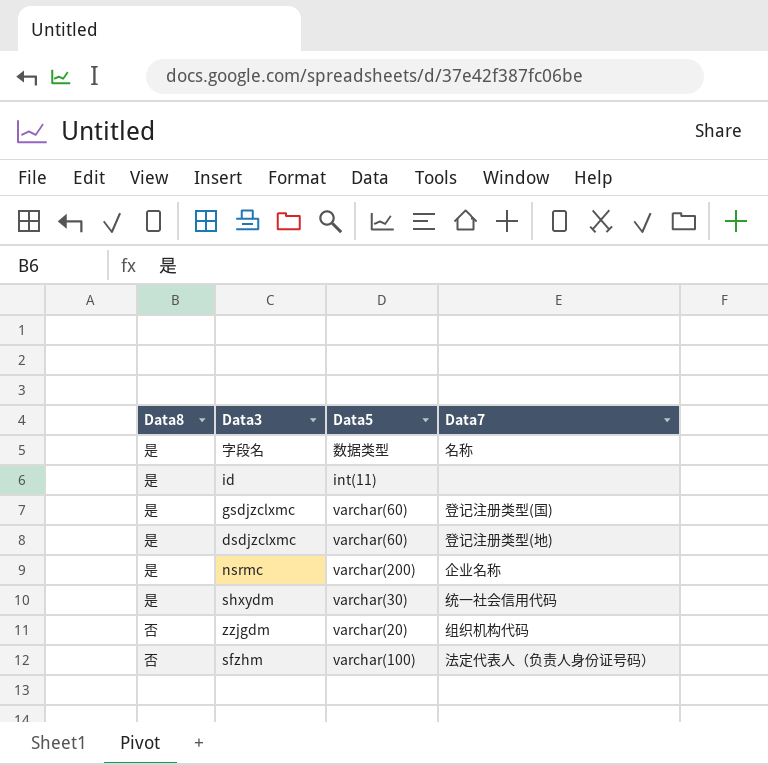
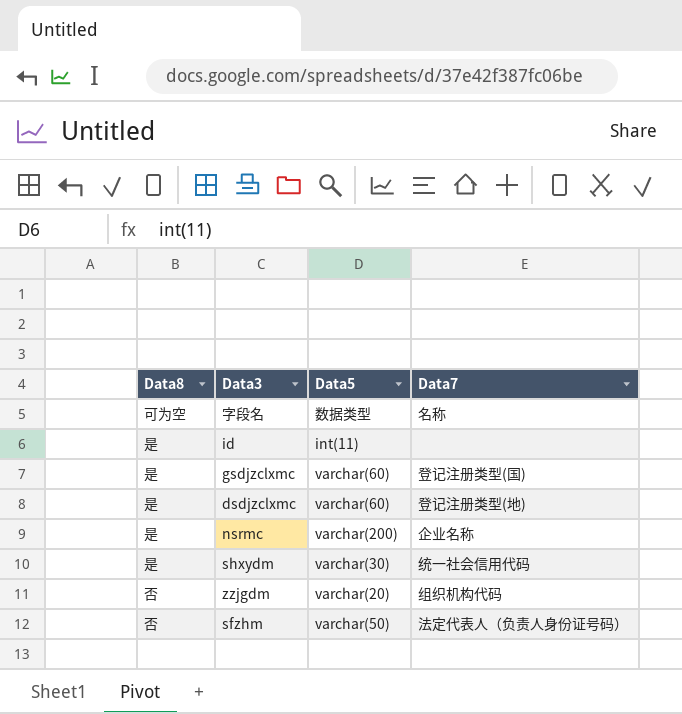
字段名 | Data8: 是 -> 可为空
sfzhm | Data5: varchar(100) -> varchar(50)

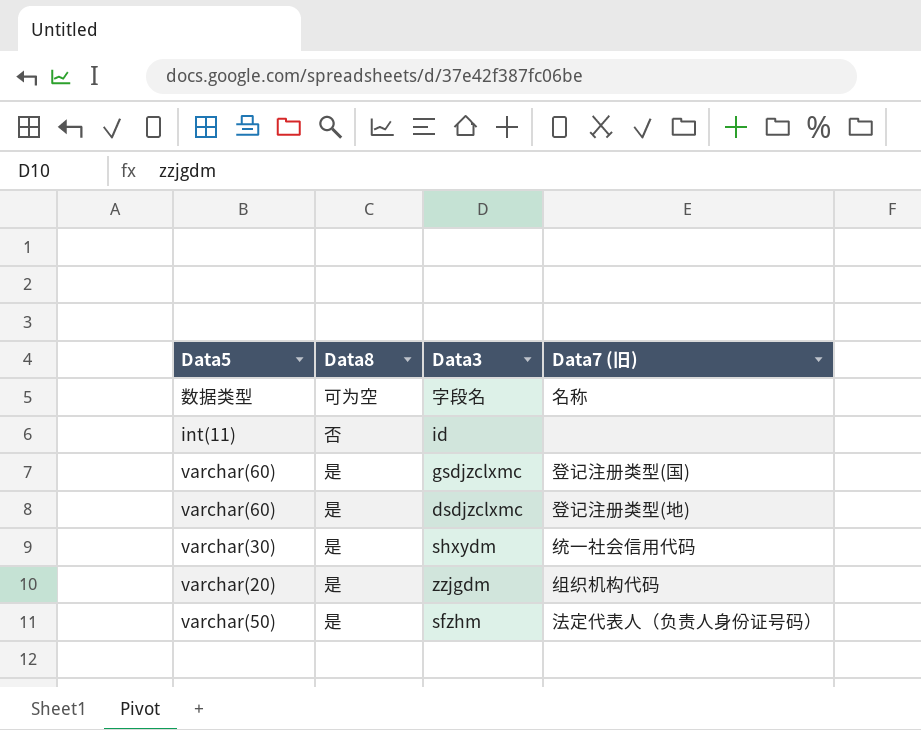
column Data5 | position: 3 -> 1
column name: Data7 -> Data7 (旧)
row nsrmc: 是 | varchar(200) | 企业名称 -> none
id | Data8: 是 -> 否
zzjgdm | Data8: 否 -> 是
sfzhm | Data8: 否 -> 是

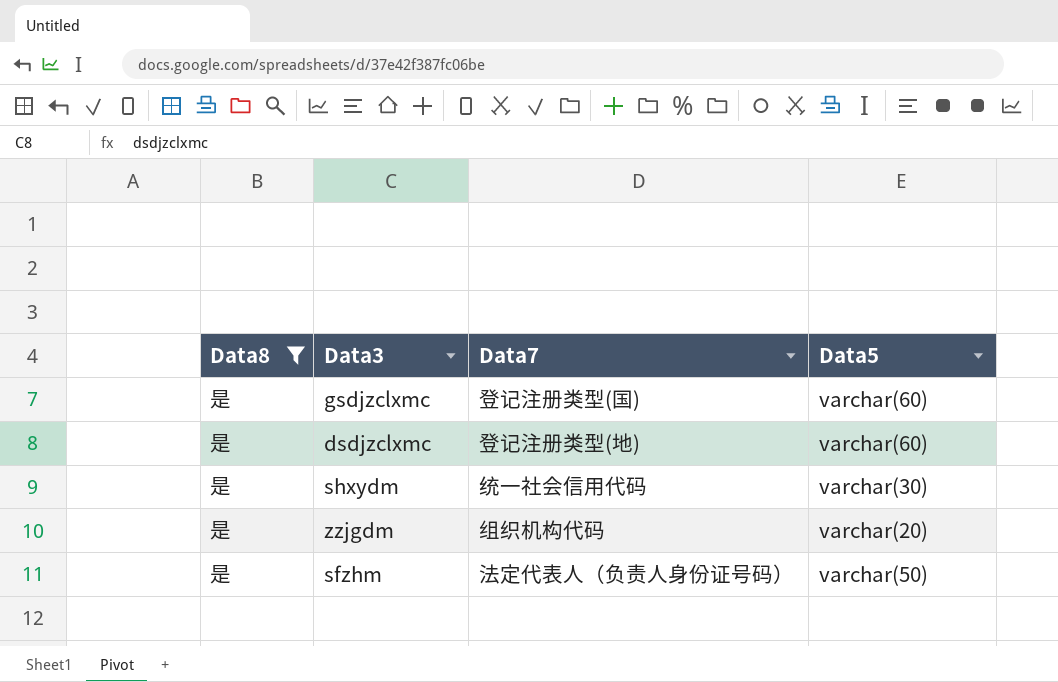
filter: none -> Data8 = 是
column name: Data7 (旧) -> Data7
column Data5 | position: 1 -> 4

